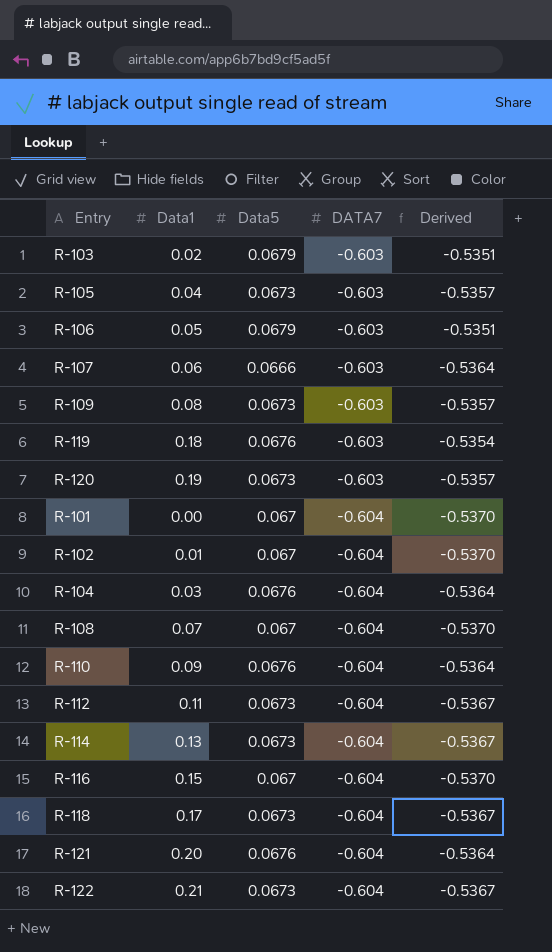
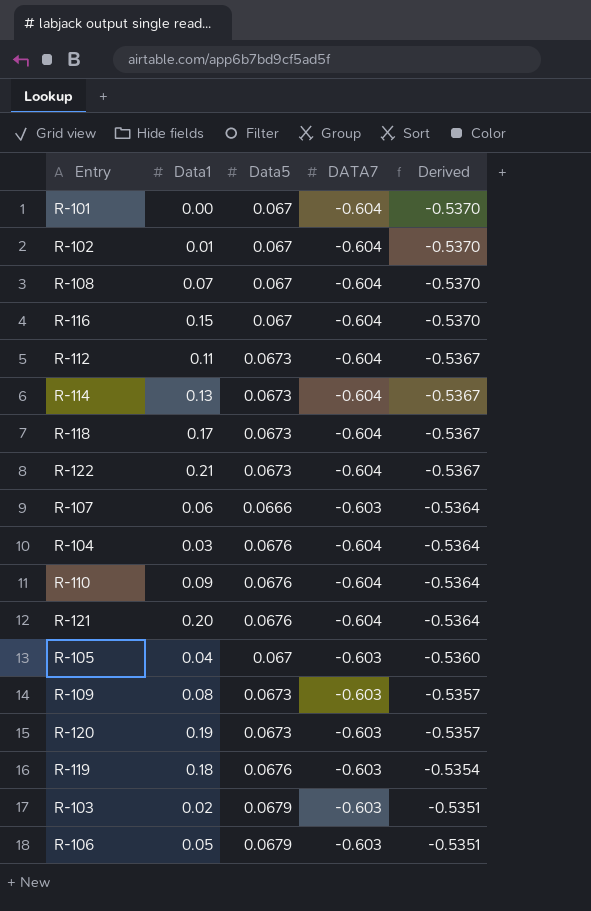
row order: DATA7 descending -> Derived ascending
R-105 | Data5: 0.0673 -> 0.067
R-105 | Derived: -0.5357 -> -0.5360

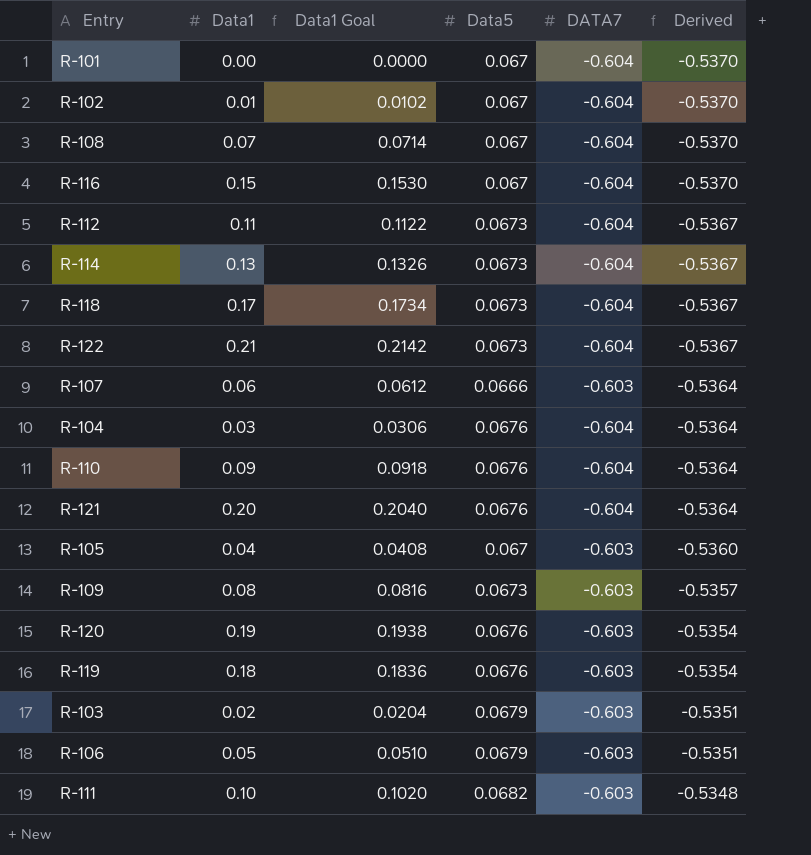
column Data1 Goal | formula: none -> [Data1] * 1.02
R-120 | Data5: 0.0673 -> 0.0676
R-120 | Derived: -0.5357 -> -0.5354
row R-111: none -> 0.10 | 0.1020 | 0.0682 | -0.603 | -0.5348

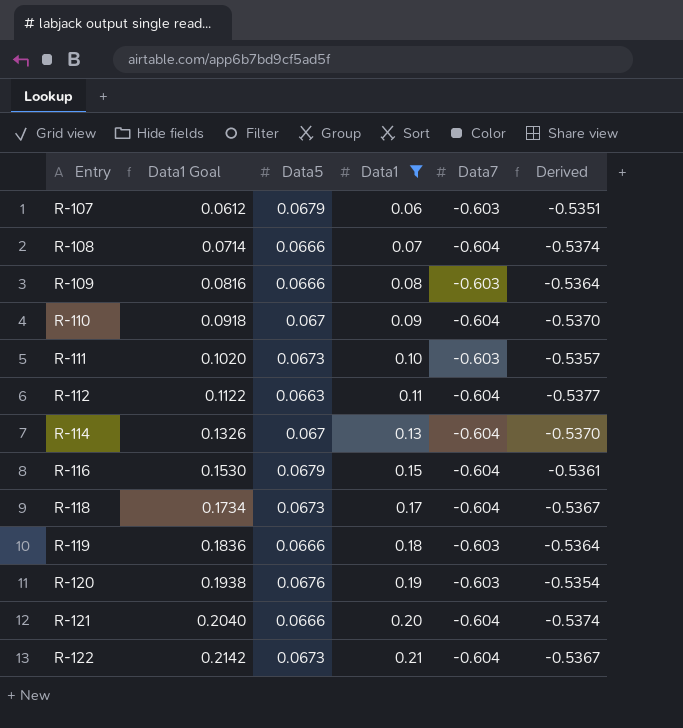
filter: none -> Data1 >= 0.06
row order: Derived ascending -> Entry ascending
column Data1 | position: 2 -> 4
column name: DATA7 -> Data7
R-107 | Data5: 0.0666 -> 0.0679
R-107 | Derived: -0.5364 -> -0.5351
R-108 | Data5: 0.067 -> 0.0666
R-108 | Derived: -0.5370 -> -0.5374
R-109 | Data5: 0.0673 -> 0.0666
R-109 | Derived: -0.5357 -> -0.5364
R-110 | Data5: 0.0676 -> 0.067
R-110 | Derived: -0.5364 -> -0.5370
R-111 | Data5: 0.0682 -> 0.0673
R-111 | Derived: -0.5348 -> -0.5357
R-112 | Data5: 0.0673 -> 0.0663
R-112 | Derived: -0.5367 -> -0.5377
R-114 | Data5: 0.0673 -> 0.067
R-114 | Derived: -0.5367 -> -0.5370
R-116 | Data5: 0.067 -> 0.0679
R-116 | Derived: -0.5370 -> -0.5361
R-119 | Data5: 0.0676 -> 0.0666
R-119 | Derived: -0.5354 -> -0.5364
R-121 | Data5: 0.0676 -> 0.0666
R-121 | Derived: -0.5364 -> -0.5374

